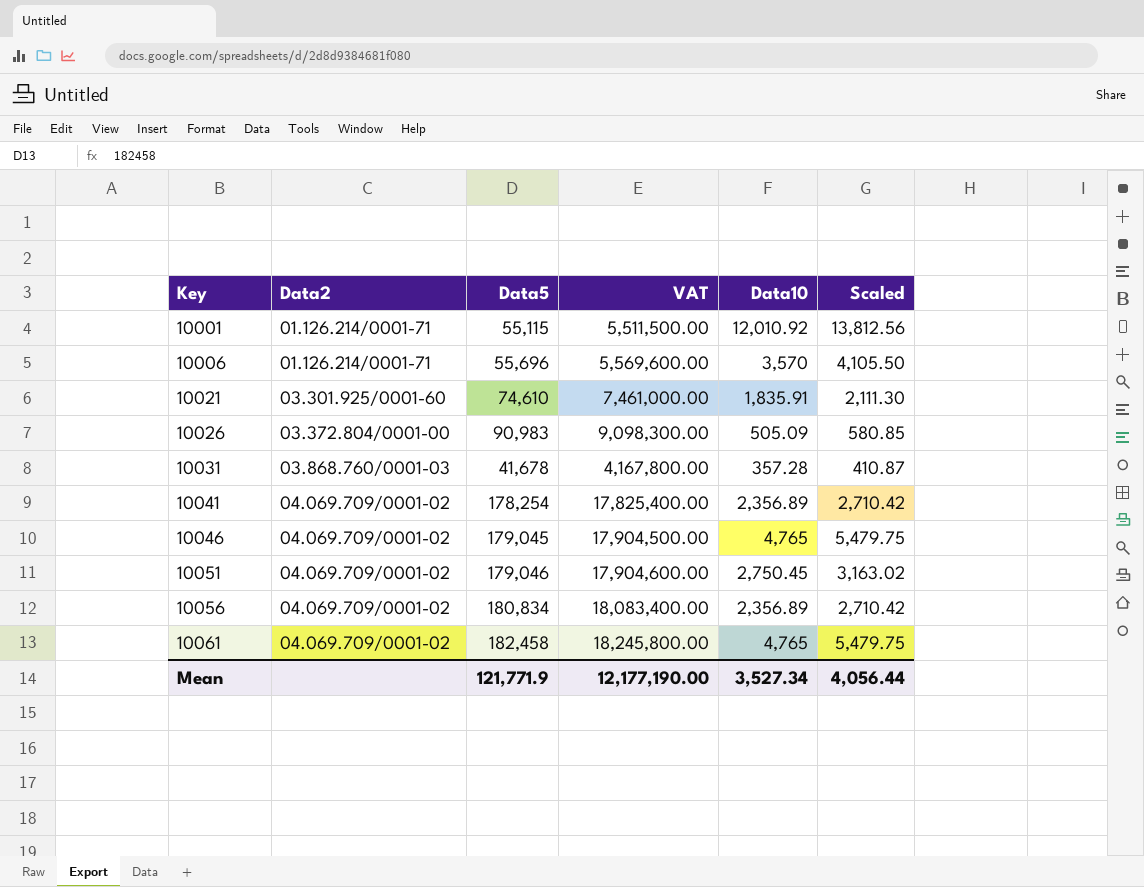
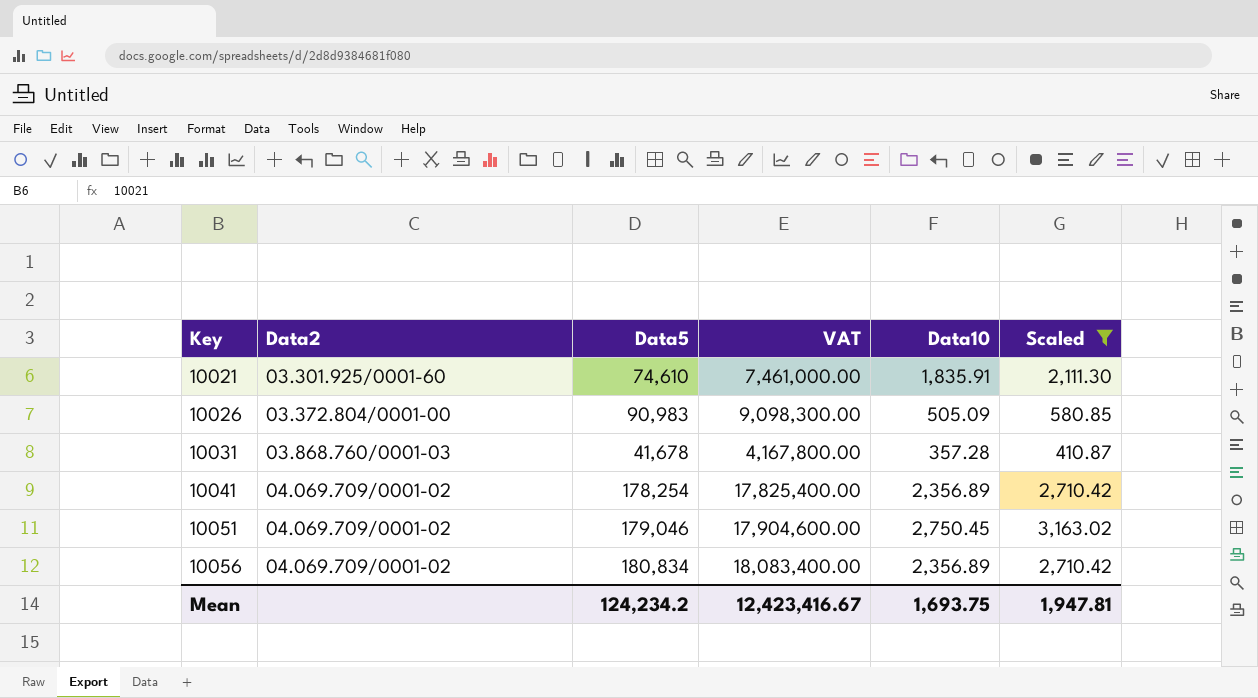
filter: none -> Scaled <= 3,163.02
Mean | Data5: 121,771.9 -> 124,234.2
Mean | VAT: 12,177,190.00 -> 12,423,416.67
Mean | Data10: 3,527.34 -> 1,693.75
Mean | Scaled: 4,056.44 -> 1,947.81

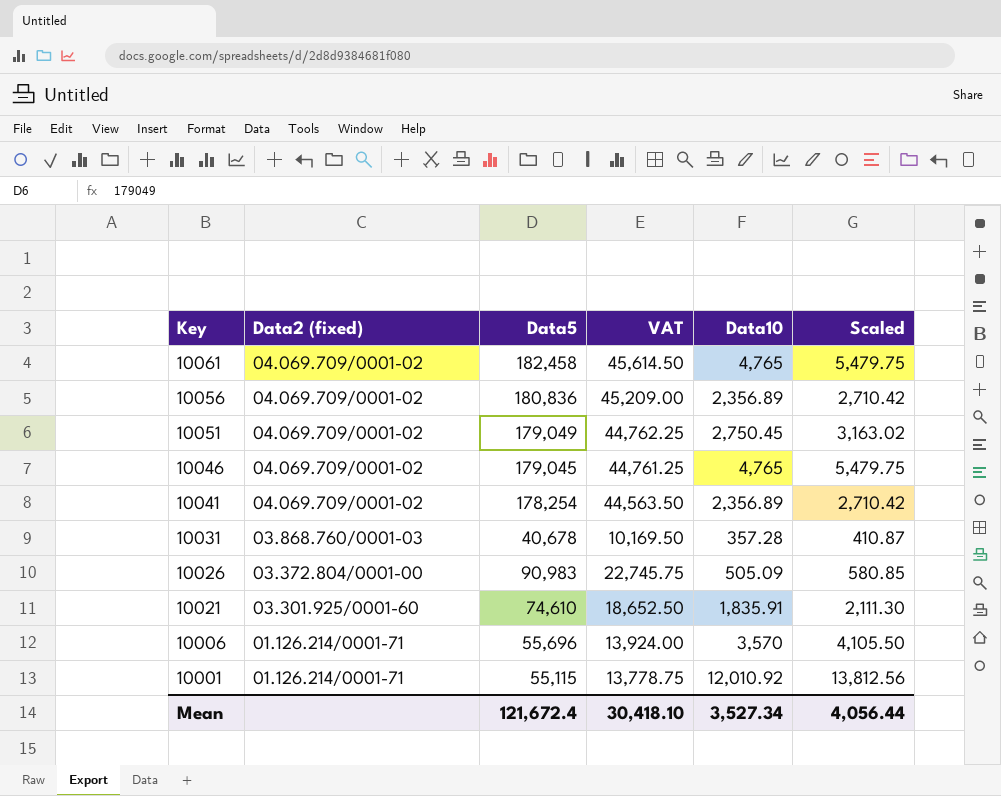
filter: Scaled <= 3,163.02 -> none
row order: Key ascending -> Key descending
column name: Data2 -> Data2 (fixed)
column VAT | formula: [Data5] * 100 -> [Data5] * 0.25
10056 | Data5: 180,834 -> 180,836
10051 | Data5: 179,046 -> 179,049
10031 | Data5: 41,678 -> 40,678
Mean | Data5: 124,234.2 -> 121,672.4
Mean | VAT: 12,423,416.67 -> 30,418.10
Mean | Data10: 1,693.75 -> 3,527.34
Mean | Scaled: 1,947.81 -> 4,056.44

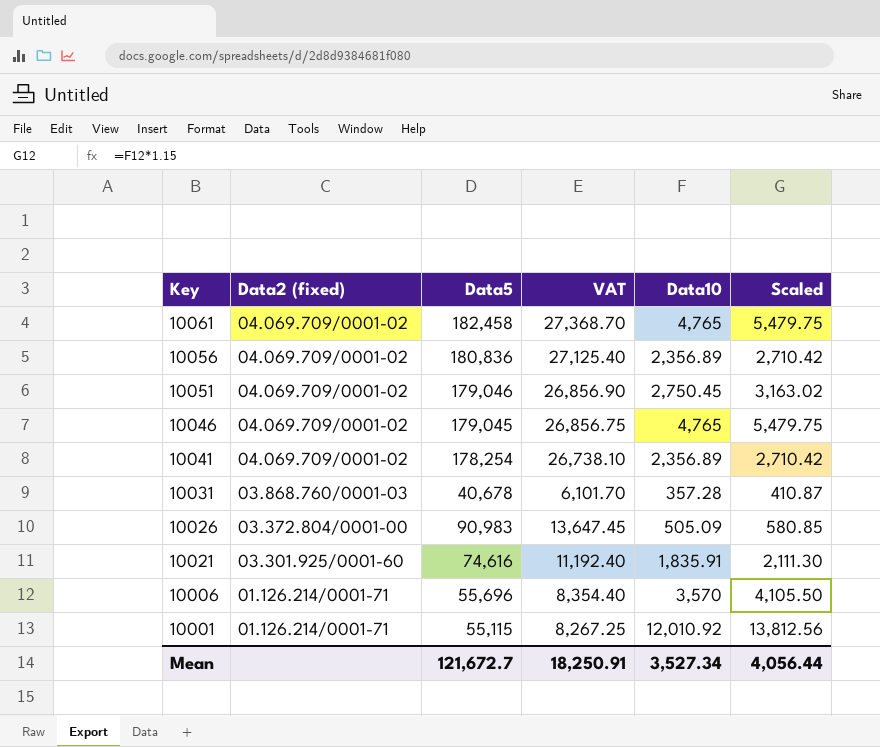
column VAT | formula: [Data5] * 0.25 -> [Data5] * 0.15
10051 | Data5: 179,049 -> 179,046
10021 | Data5: 74,610 -> 74,616
Mean | Data5: 121,672.4 -> 121,672.7
Mean | VAT: 30,418.10 -> 18,250.91

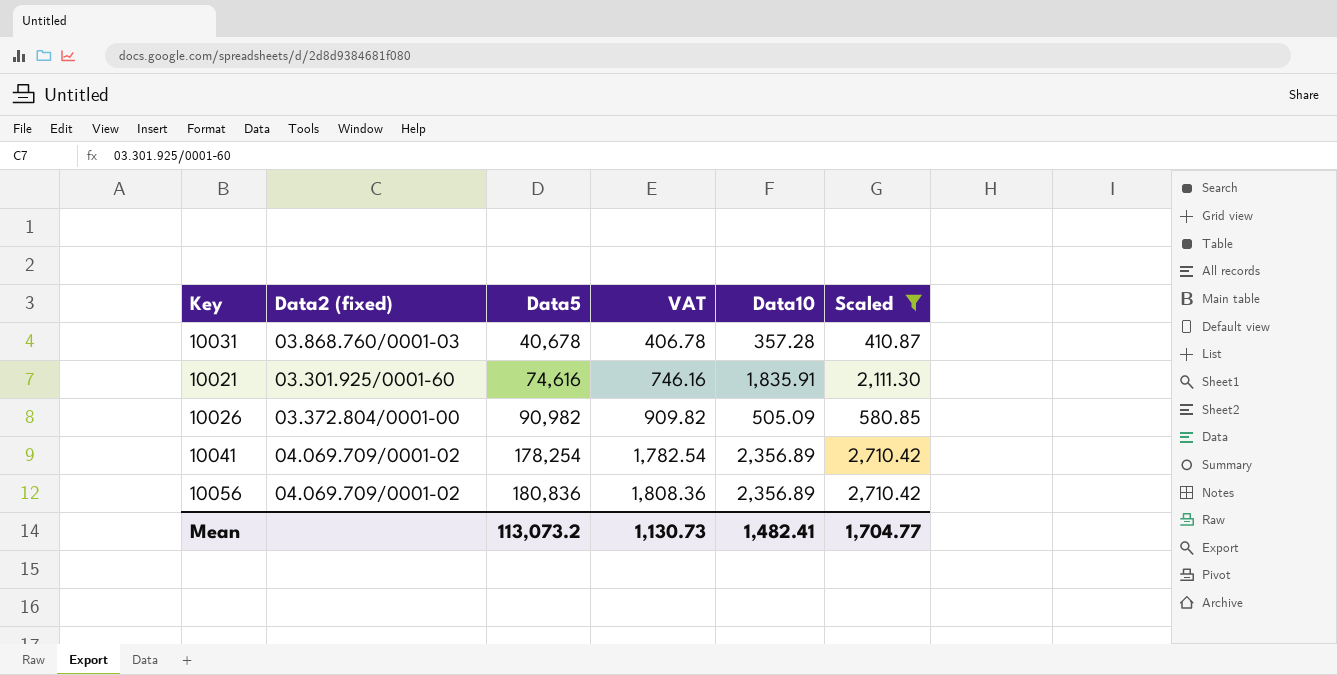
filter: none -> Scaled <= 2,710.42
row order: Key descending -> Data5 ascending
column VAT | formula: [Data5] * 0.15 -> [Data5] * 0.01
10026 | Data5: 90,983 -> 90,982
Mean | Data5: 121,672.7 -> 113,073.2
Mean | VAT: 18,250.91 -> 1,130.73
Mean | Data10: 3,527.34 -> 1,482.41
Mean | Scaled: 4,056.44 -> 1,704.77

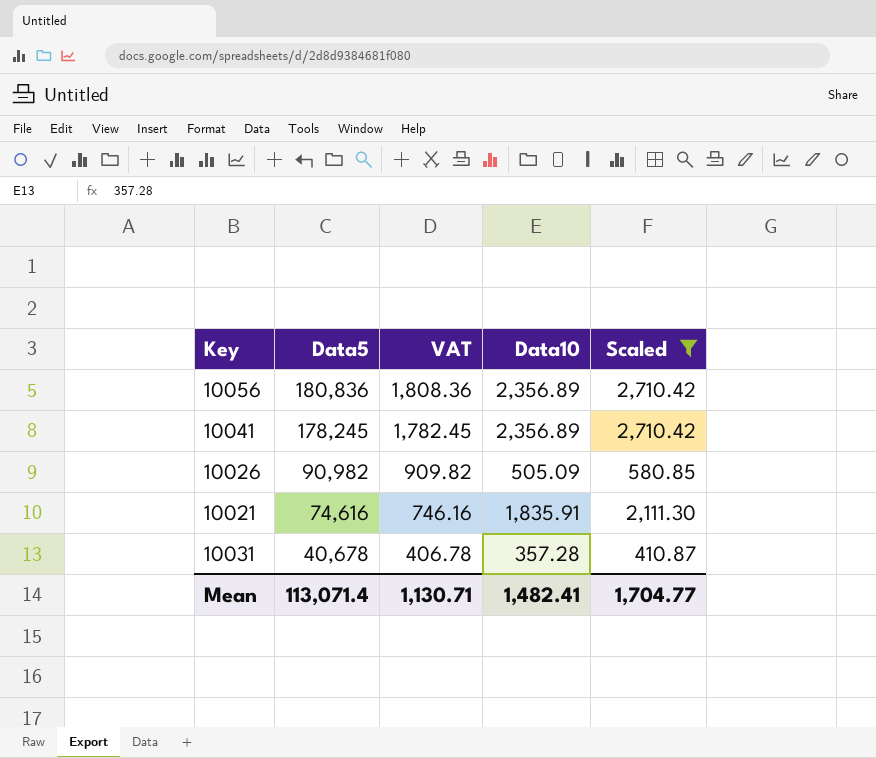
row order: Data5 ascending -> Data5 descending
column Data2 (fixed) | position: 2 -> none
10041 | Data5: 178,254 -> 178,245
10041 | VAT: 1,782.54 -> 1,782.45
Mean | Data5: 113,073.2 -> 113,071.4
Mean | VAT: 1,130.73 -> 1,130.71

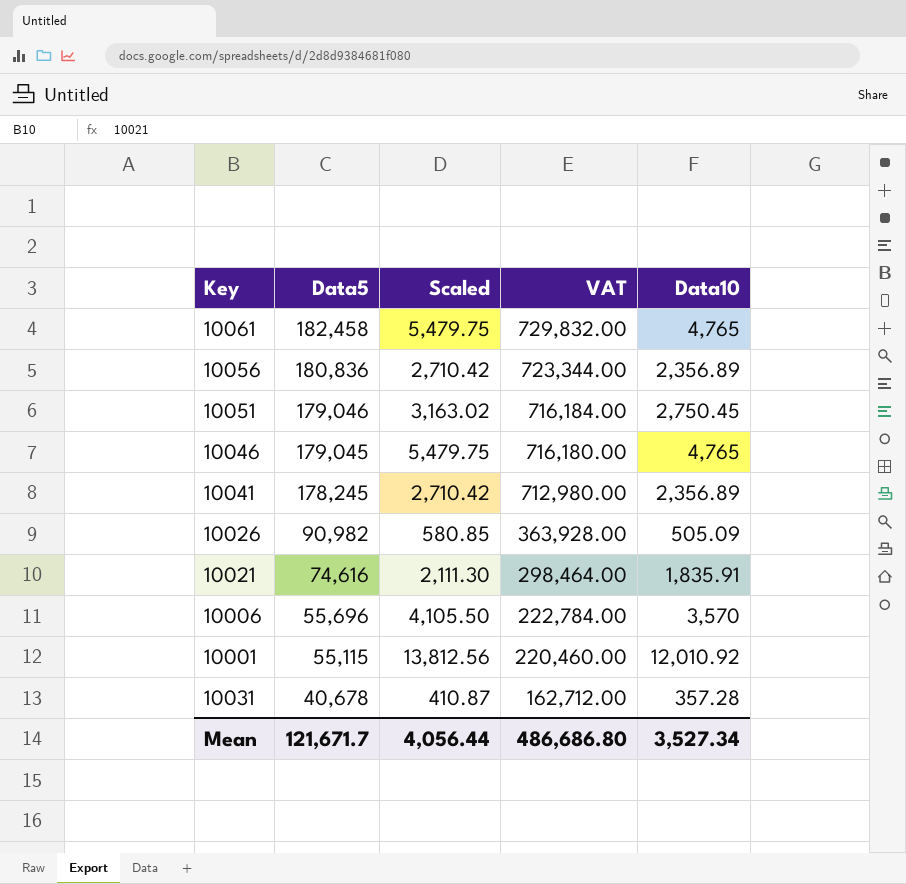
filter: Scaled <= 2,710.42 -> none
column Scaled | position: 5 -> 3
column VAT | formula: [Data5] * 0.01 -> [Data5] * 4
Mean | Data5: 113,071.4 -> 121,671.7
Mean | Scaled: 1,704.77 -> 4,056.44
Mean | VAT: 1,130.71 -> 486,686.80
Mean | Data10: 1,482.41 -> 3,527.34

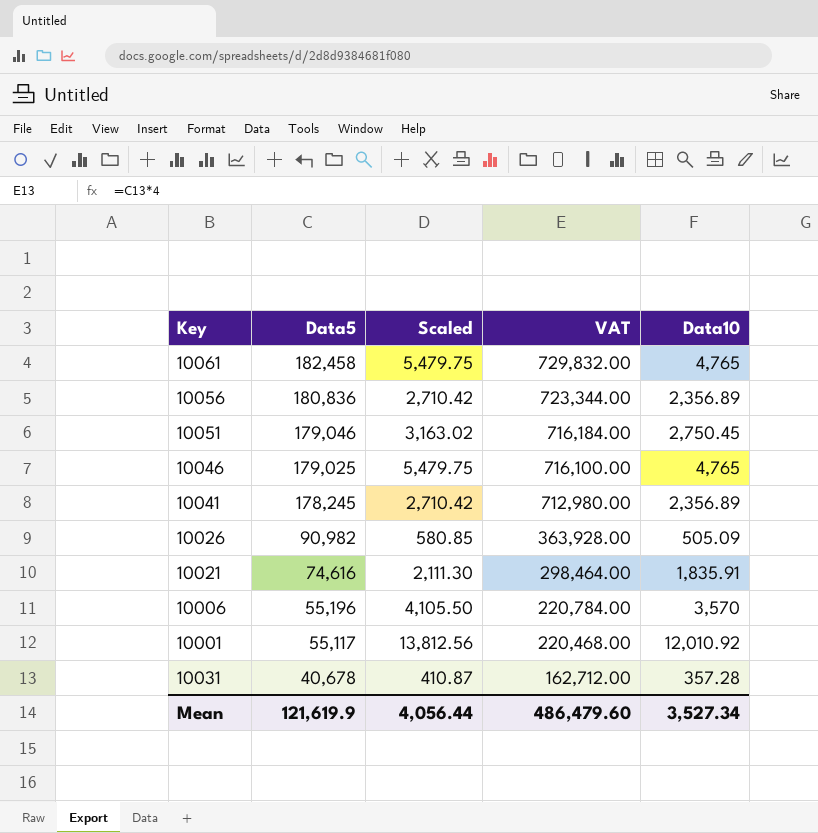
10046 | Data5: 179,045 -> 179,025
10046 | VAT: 716,180.00 -> 716,100.00
10006 | Data5: 55,696 -> 55,196
10006 | VAT: 222,784.00 -> 220,784.00
10001 | Data5: 55,115 -> 55,117
10001 | VAT: 220,460.00 -> 220,468.00
Mean | Data5: 121,671.7 -> 121,619.9
Mean | VAT: 486,686.80 -> 486,479.60

